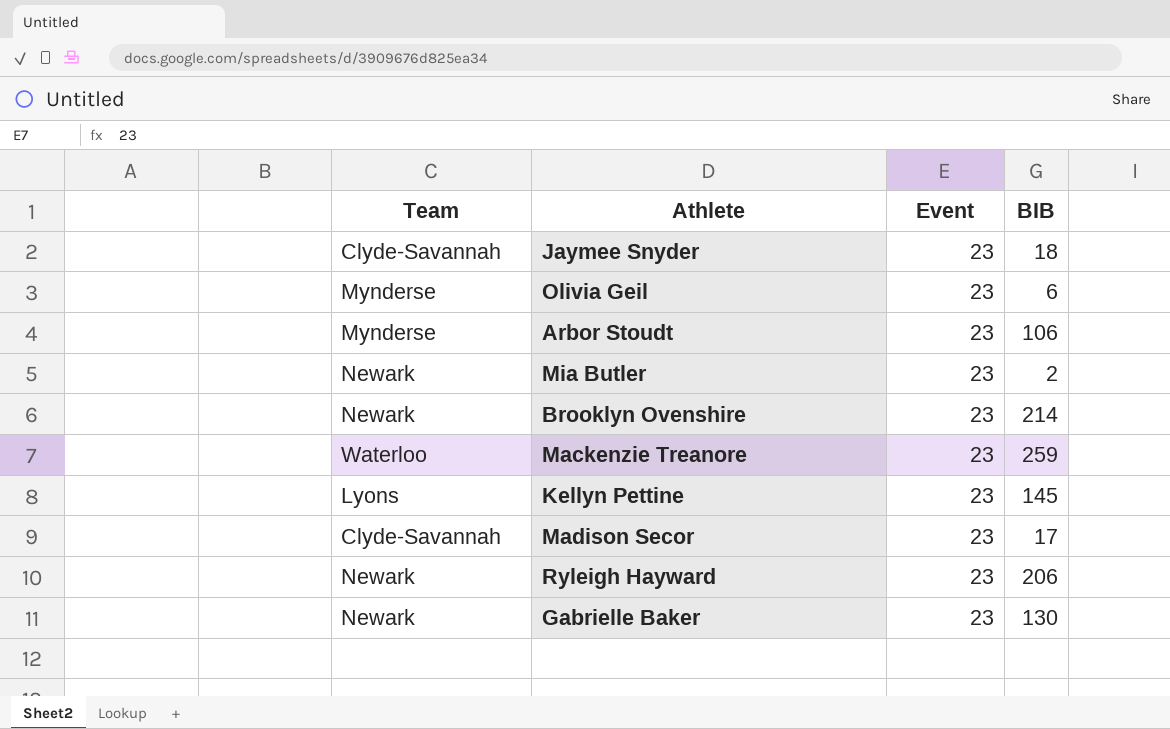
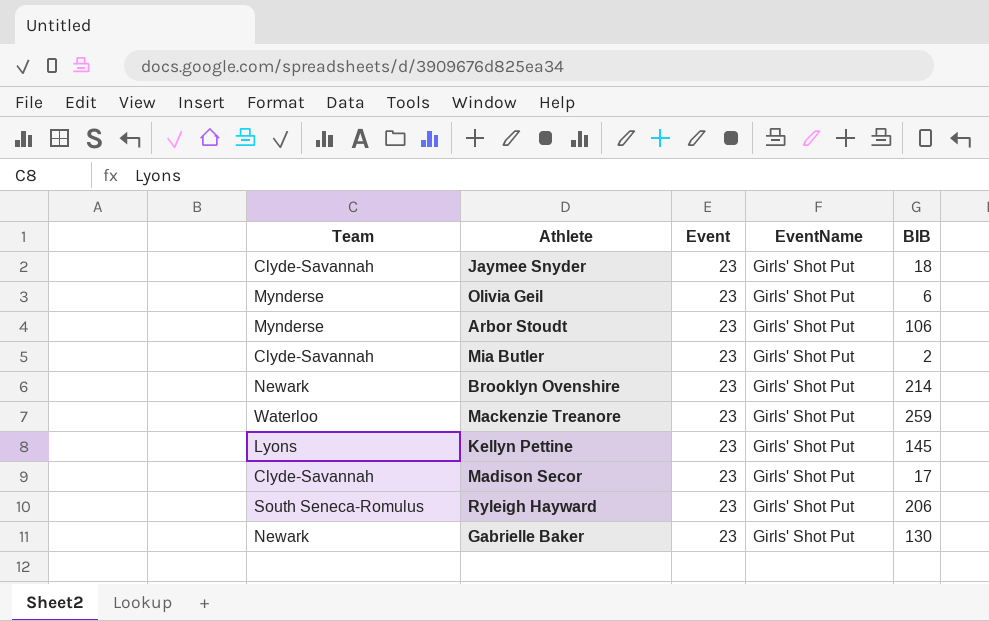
column EventName | position: none -> 4
Mia Butler | Team: Newark -> Clyde-Savannah
Ryleigh Hayward | Team: Newark -> South Seneca-Romulus

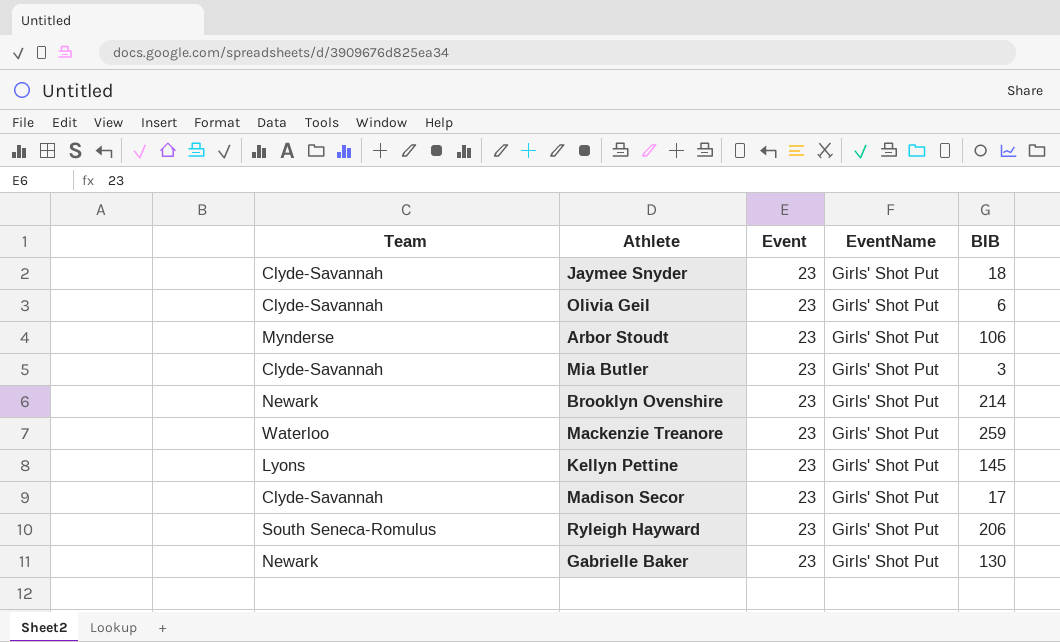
Olivia Geil | Team: Mynderse -> Clyde-Savannah
Mia Butler | BIB: 2 -> 3

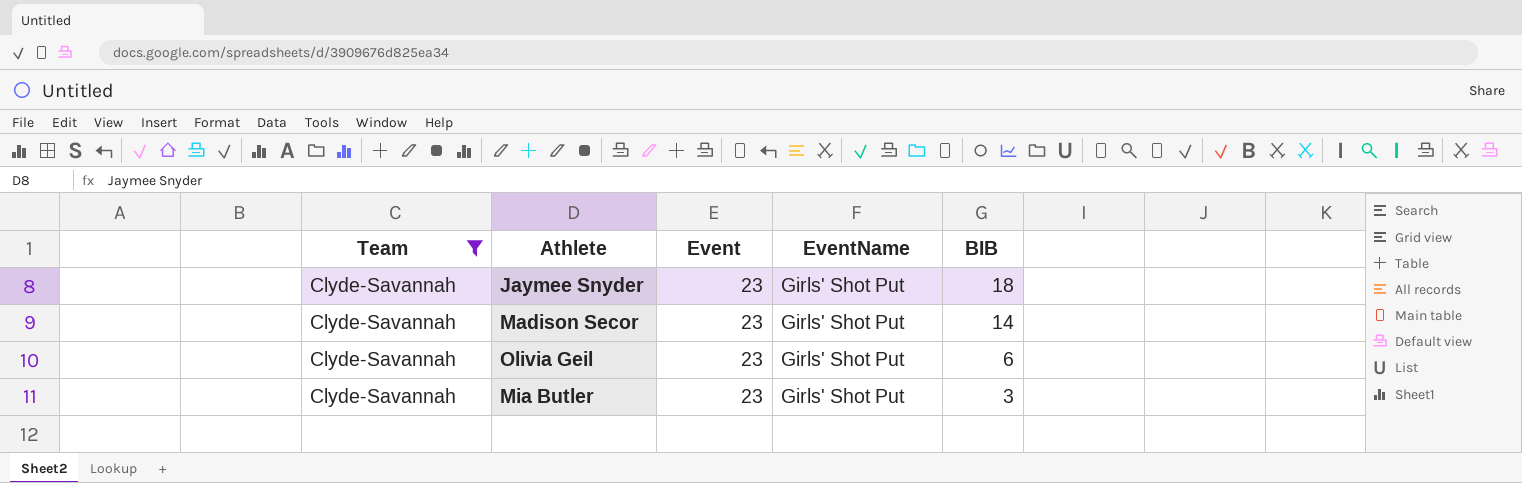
filter: none -> Team = Clyde-Savannah
row order: none -> BIB descending
Madison Secor | BIB: 17 -> 14

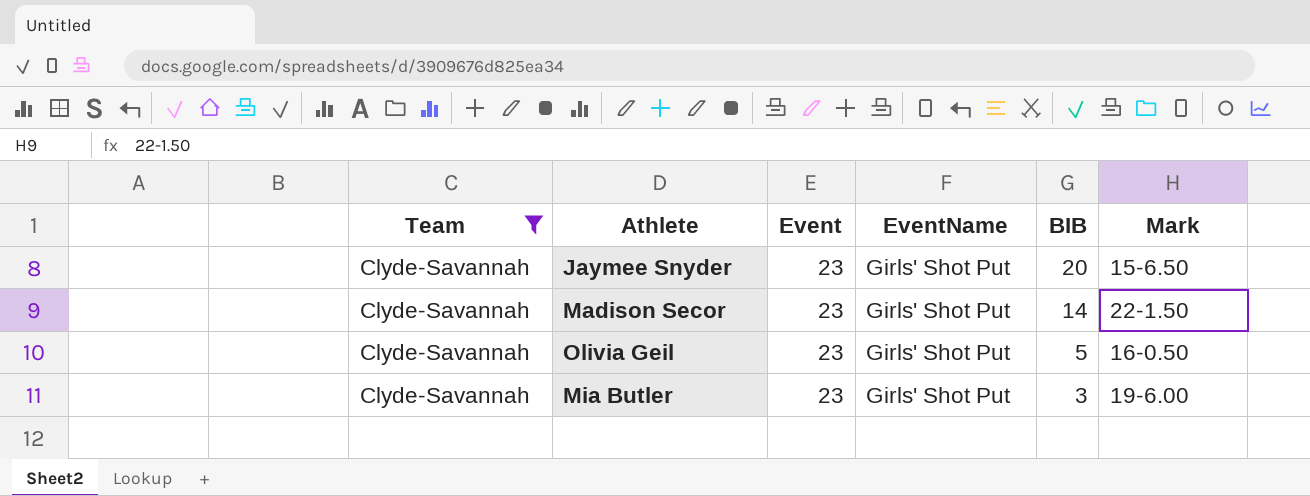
column Mark | position: none -> 6
Jaymee Snyder | BIB: 18 -> 20
Olivia Geil | BIB: 6 -> 5

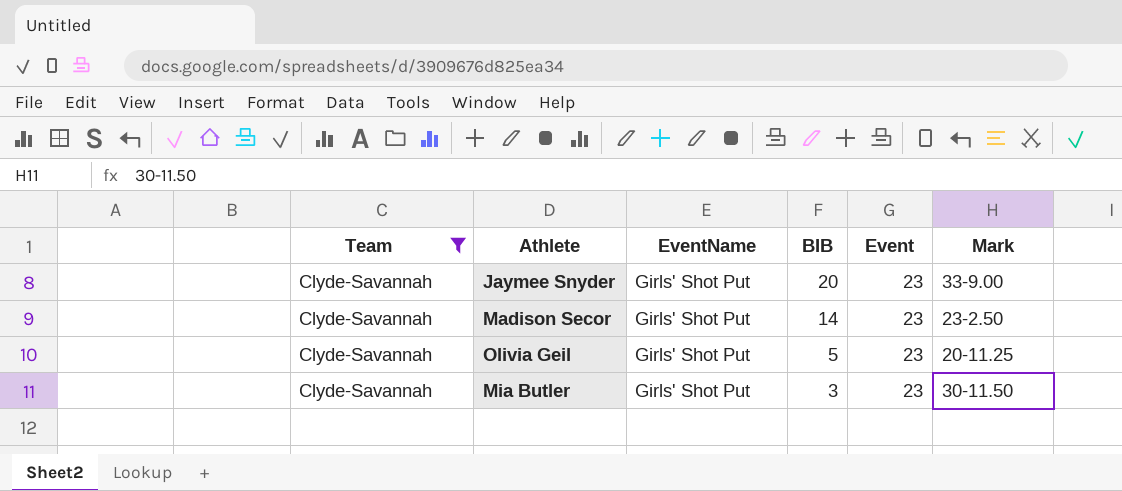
column Event | position: 3 -> 5
Jaymee Snyder | Mark: 15-6.50 -> 33-9.00
Madison Secor | Mark: 22-1.50 -> 23-2.50
Olivia Geil | Mark: 16-0.50 -> 20-11.25
Mia Butler | Mark: 19-6.00 -> 30-11.50

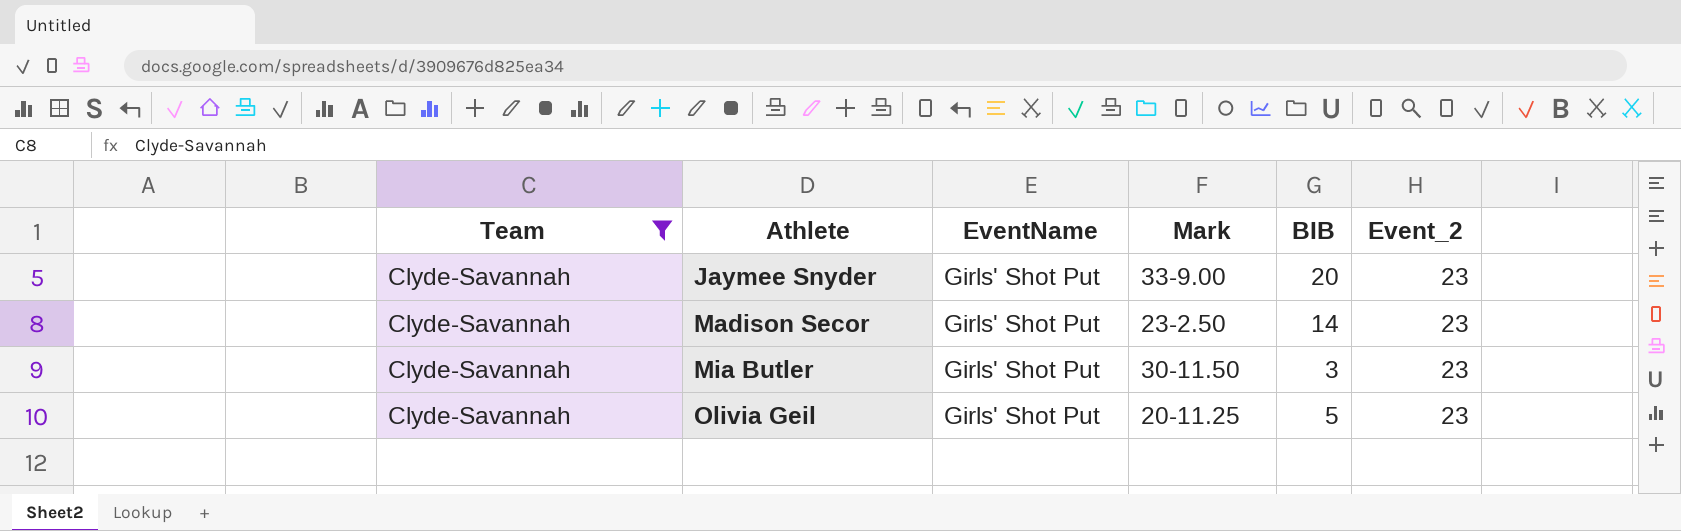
row order: BIB descending -> Athlete ascending
column Mark | position: 6 -> 4
column name: Event -> Event_2

